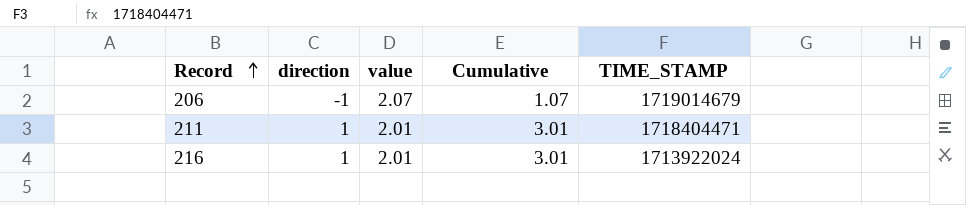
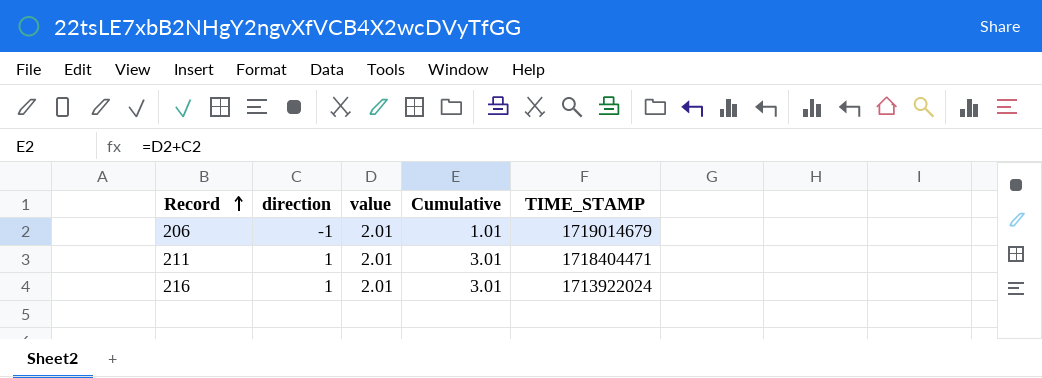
206 | value: 2.07 -> 2.01
206 | Cumulative: 1.07 -> 1.01

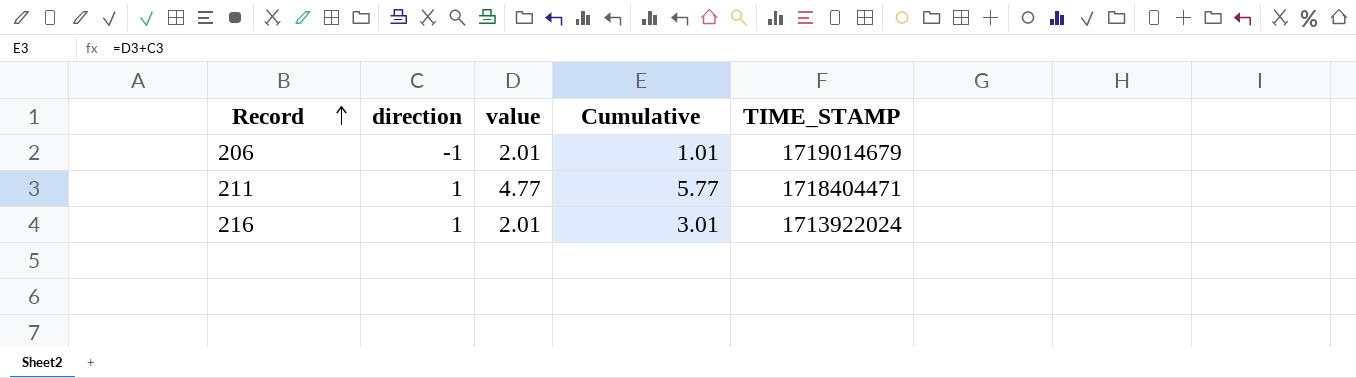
211 | value: 2.01 -> 4.77
211 | Cumulative: 3.01 -> 5.77

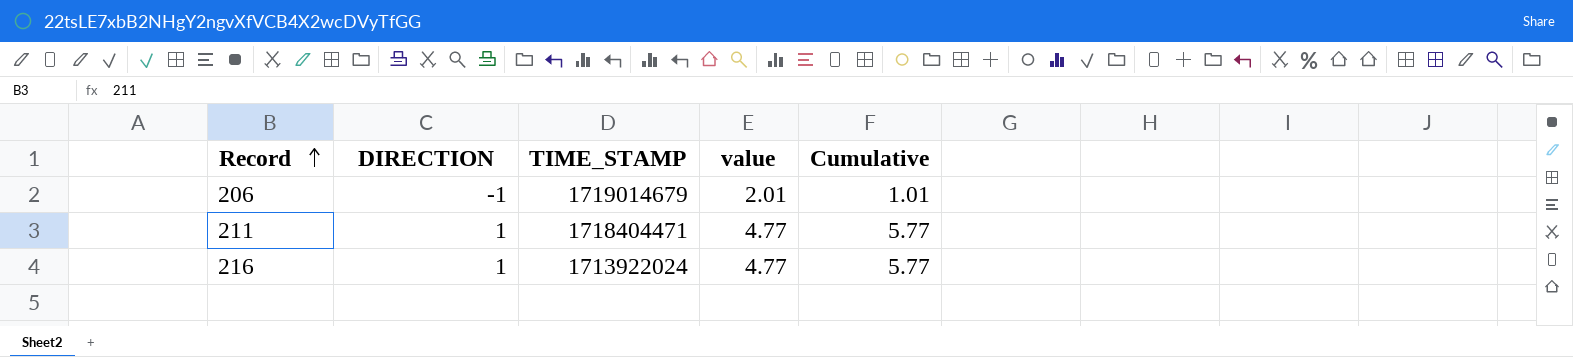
column name: direction -> DIRECTION
column TIME_STAMP | position: 5 -> 3
216 | value: 2.01 -> 4.77
216 | Cumulative: 3.01 -> 5.77

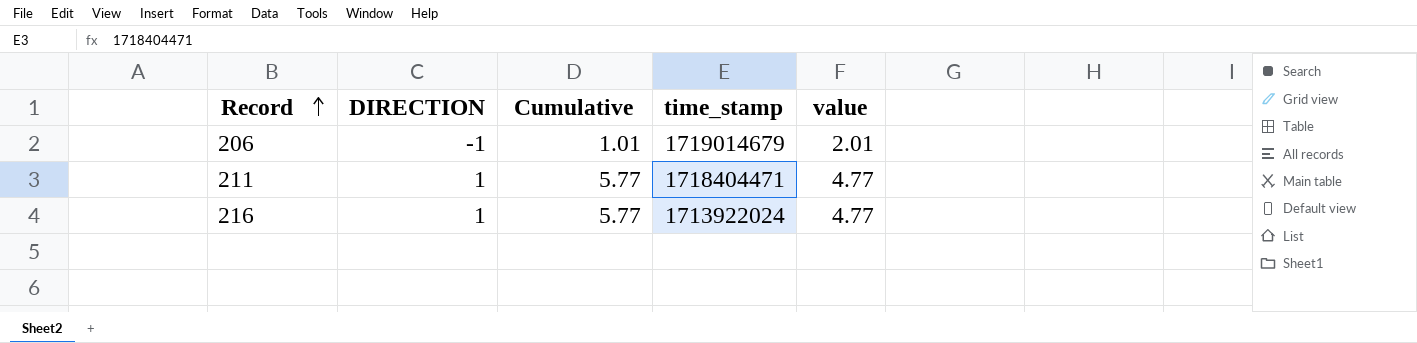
column Cumulative | position: 5 -> 3
column name: TIME_STAMP -> time_stamp

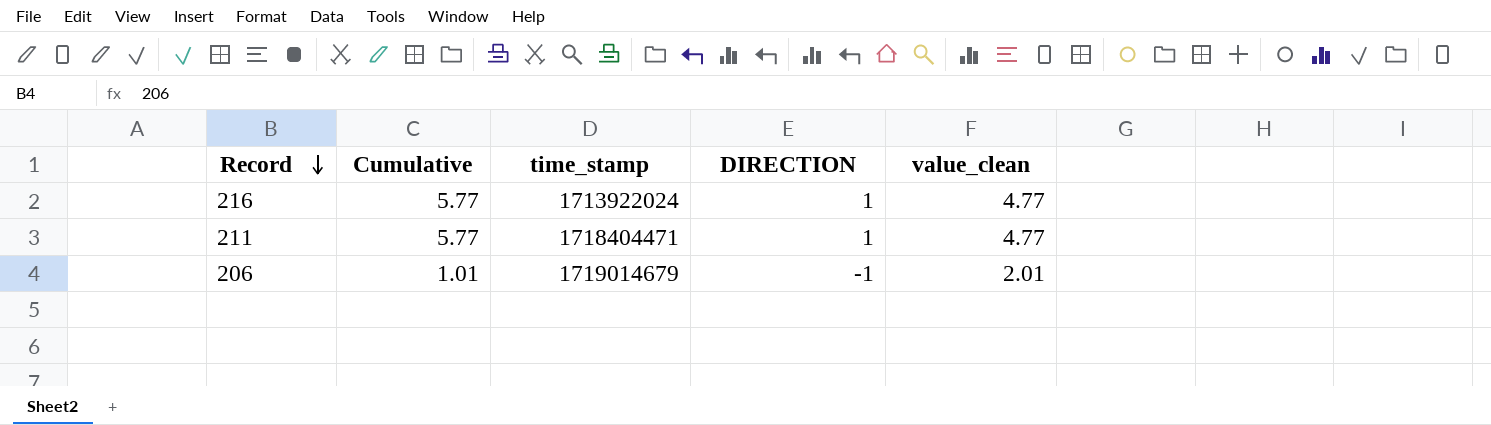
row order: Record ascending -> Record descending
column DIRECTION | position: 2 -> 4
column name: value -> value_clean

